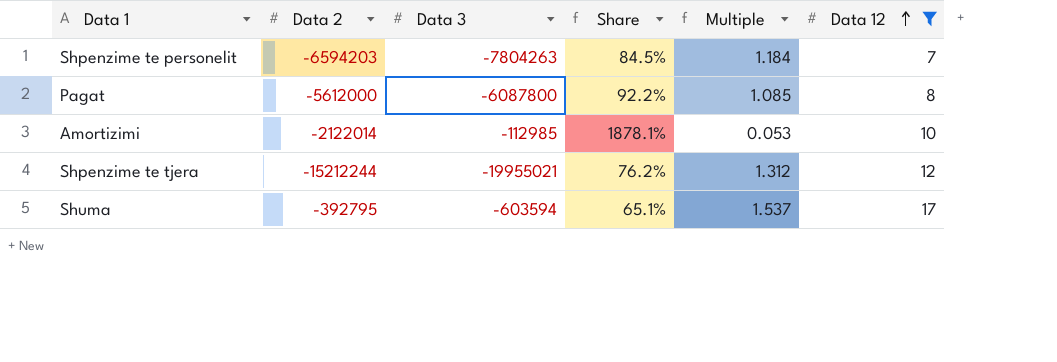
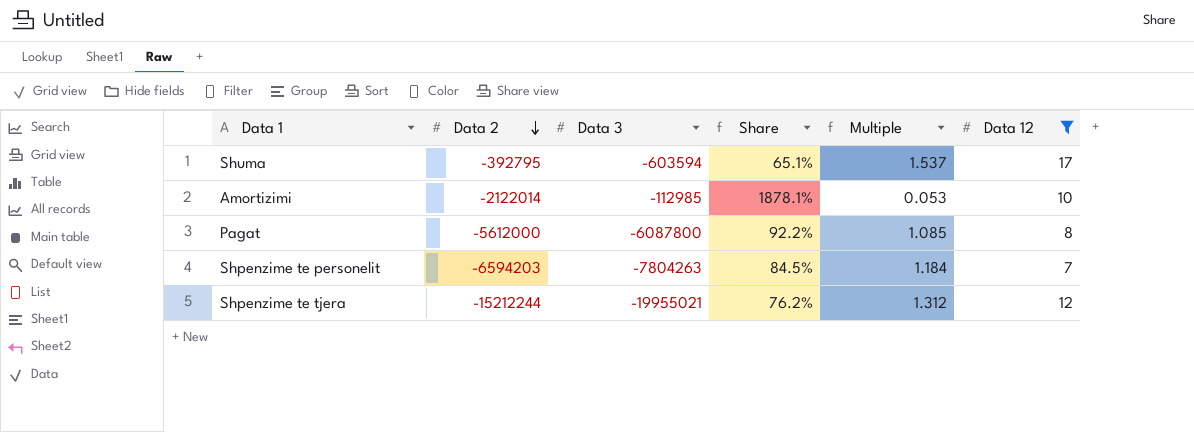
row order: Data 12 ascending -> Data 2 descending

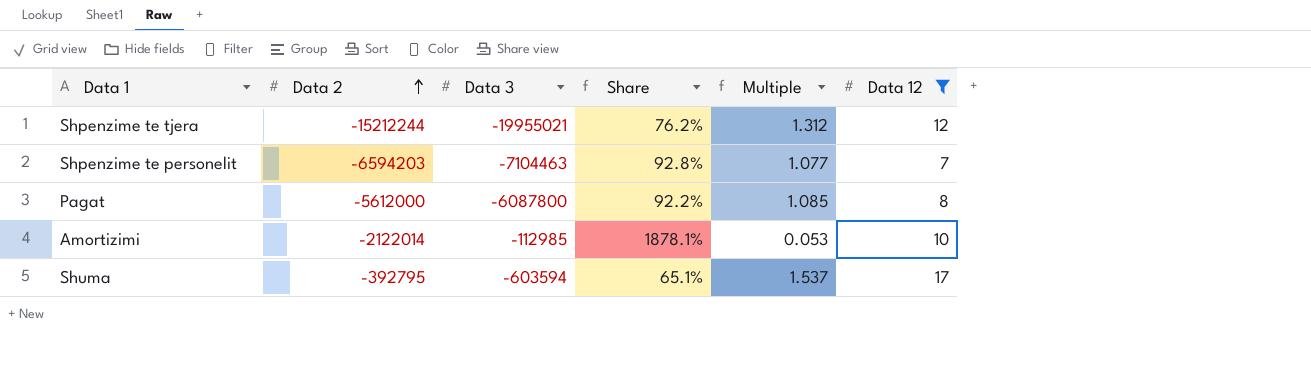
row order: Data 2 descending -> Data 2 ascending
Shpenzime te personelit | Data 3: -7804263 -> -7104463
Shpenzime te personelit | Share: 84.5% -> 92.8%
Shpenzime te personelit | Multiple: 1.184 -> 1.077

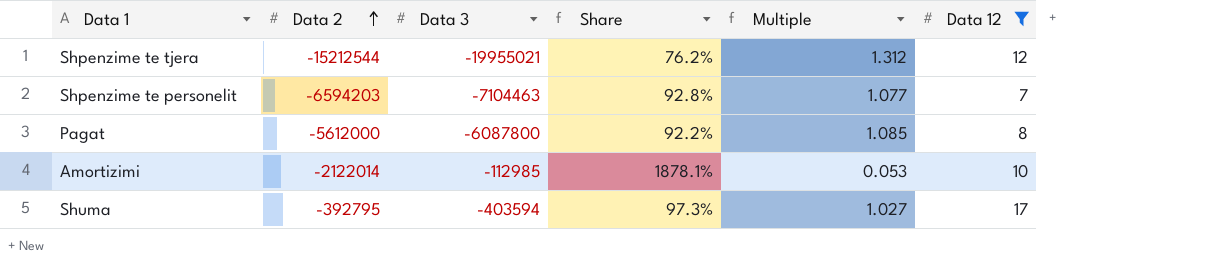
Shpenzime te tjera | Data 2: -15212244 -> -15212544
Shuma | Data 3: -603594 -> -403594
Shuma | Share: 65.1% -> 97.3%
Shuma | Multiple: 1.537 -> 1.027

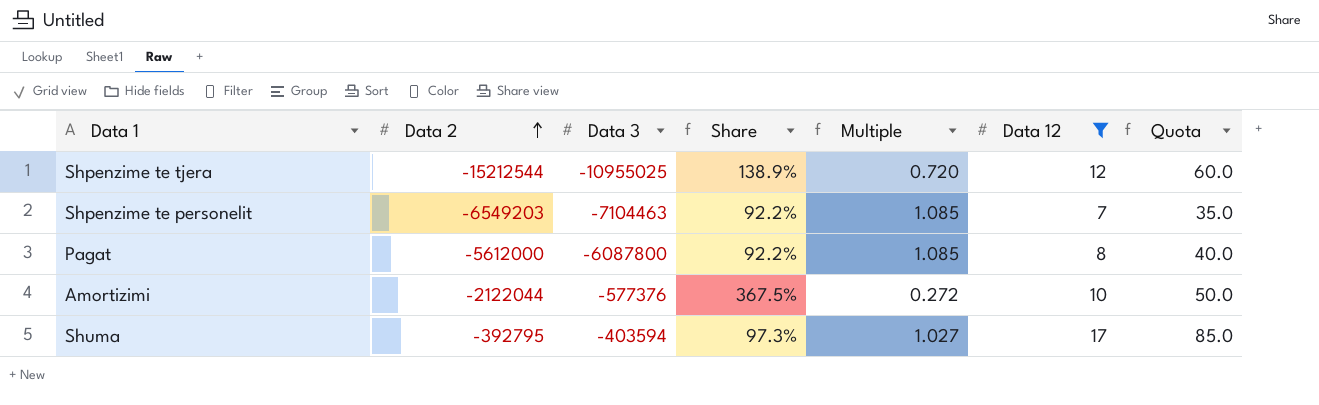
column Quota | formula: none -> [Data 12] * 5
Shpenzime te tjera | Data 3: -19955021 -> -10955025
Shpenzime te tjera | Share: 76.2% -> 138.9%
Shpenzime te tjera | Multiple: 1.312 -> 0.720
Shpenzime te personelit | Data 2: -6594203 -> -6549203
Shpenzime te personelit | Share: 92.8% -> 92.2%
Shpenzime te personelit | Multiple: 1.077 -> 1.085
Amortizimi | Data 2: -2122014 -> -2122044
Amortizimi | Data 3: -112985 -> -577376
Amortizimi | Share: 1878.1% -> 367.5%
Amortizimi | Multiple: 0.053 -> 0.272

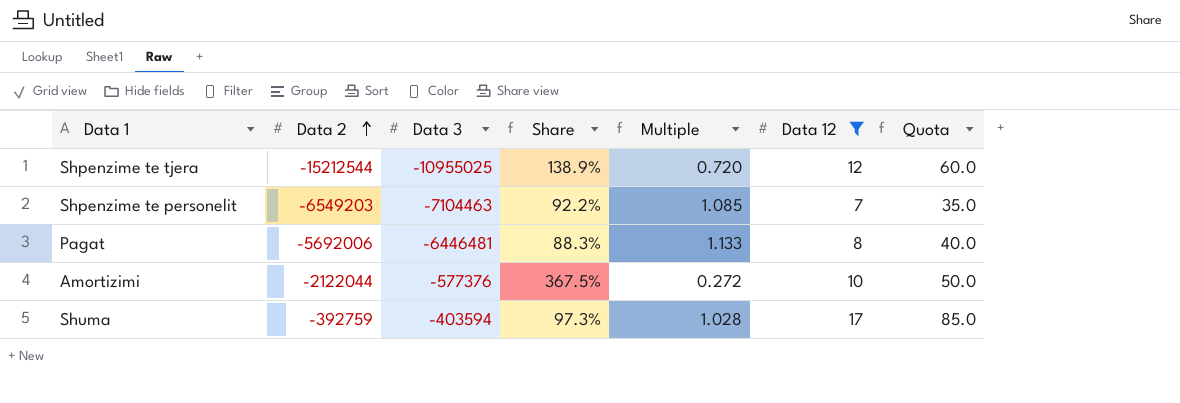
Pagat | Data 2: -5612000 -> -5692006
Pagat | Data 3: -6087800 -> -6446481
Pagat | Share: 92.2% -> 88.3%
Pagat | Multiple: 1.085 -> 1.133
Shuma | Data 2: -392795 -> -392759
Shuma | Multiple: 1.027 -> 1.028

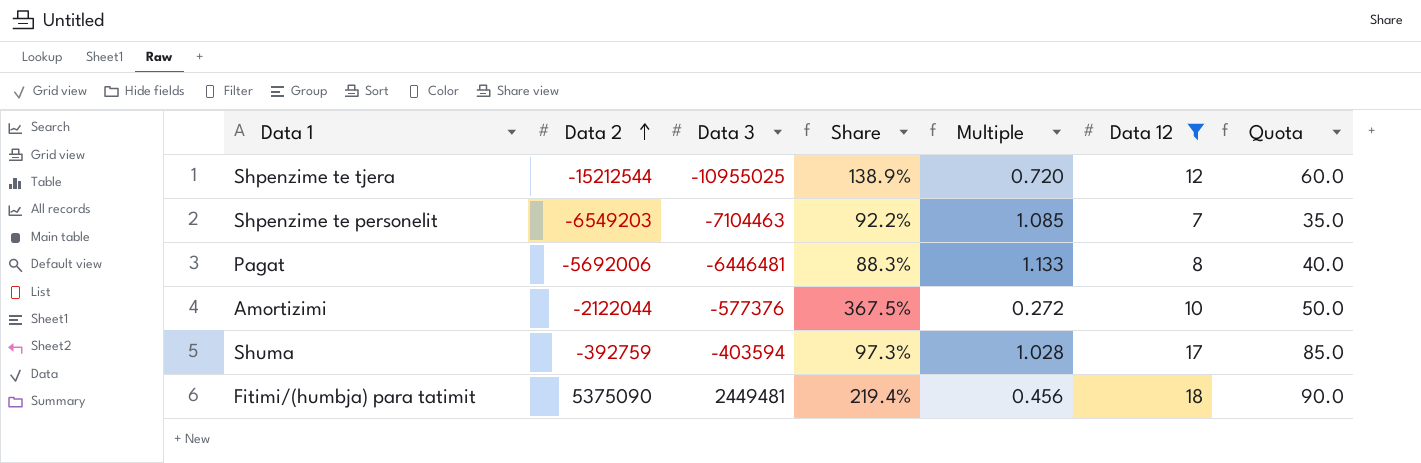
row Fitimi/(humbja) para tatimit: none -> 5375090 | 2449481 | 219.4% | 0.456 | 18 | 90.0

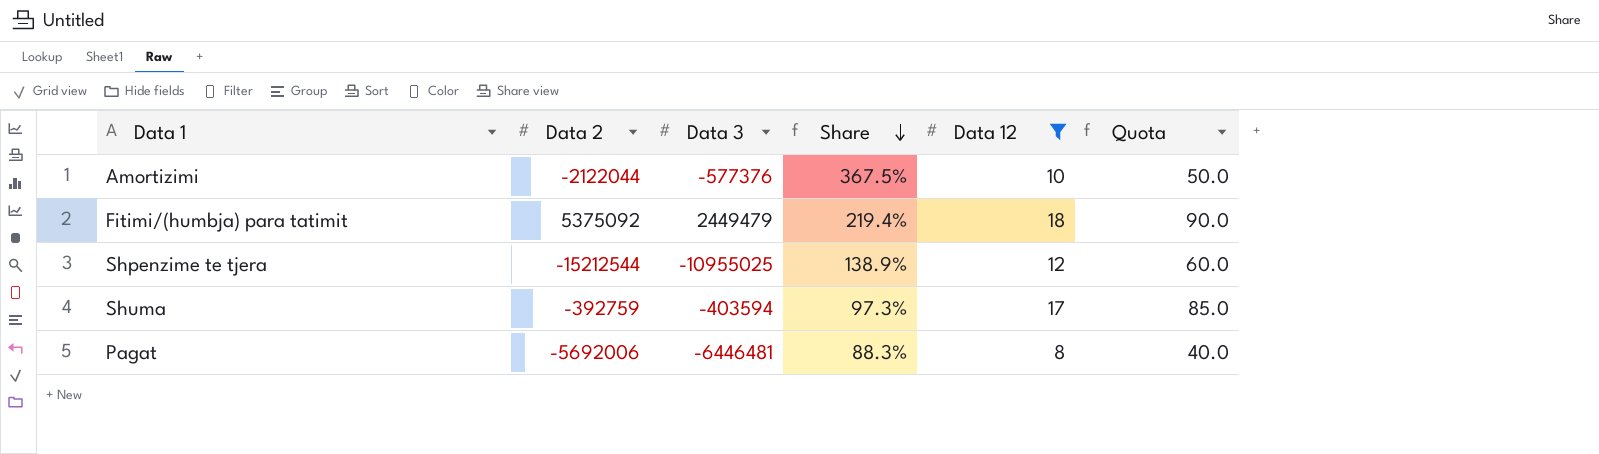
row order: Data 2 ascending -> Share descending
column Multiple | formula: [Data 3] / [Data 2] -> none
row Shpenzime te personelit: -6549203 | -7104463 | 92.2% | 1.085 | 7 | 35.0 -> none
Fitimi/(humbja) para tatimit | Data 2: 5375090 -> 5375092
Fitimi/(humbja) para tatimit | Data 3: 2449481 -> 2449479

